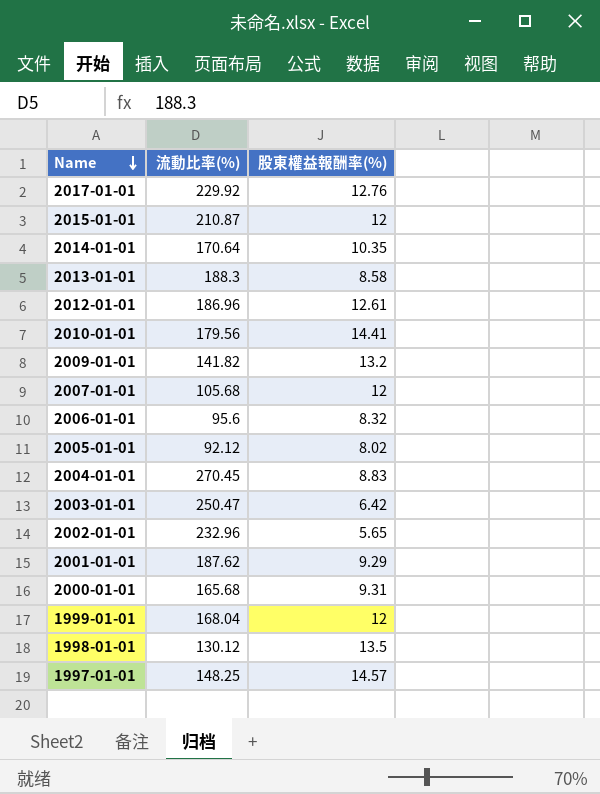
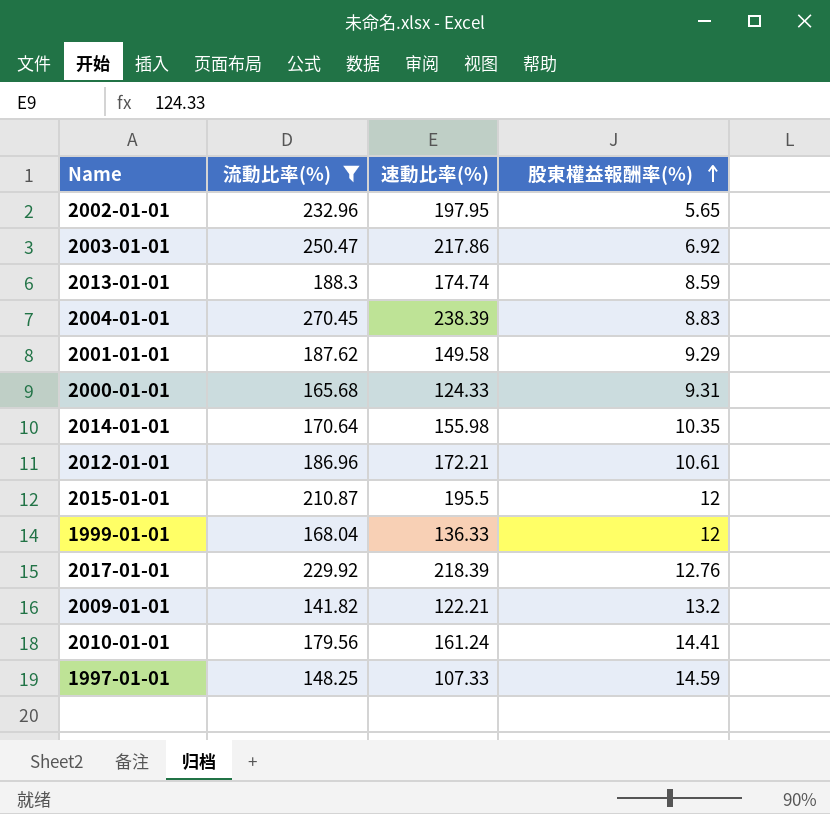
filter: none -> 流動比率(%) >= 141.82
row order: Name descending -> 股東權益報酬率(%) ascending
column 速動比率(%) | position: none -> 3
2003-01-01 | 股東權益報酬率(%): 6.42 -> 6.92
2013-01-01 | 股東權益報酬率(%): 8.58 -> 8.59
2012-01-01 | 股東權益報酬率(%): 12.61 -> 10.61
1997-01-01 | 股東權益報酬率(%): 14.57 -> 14.59

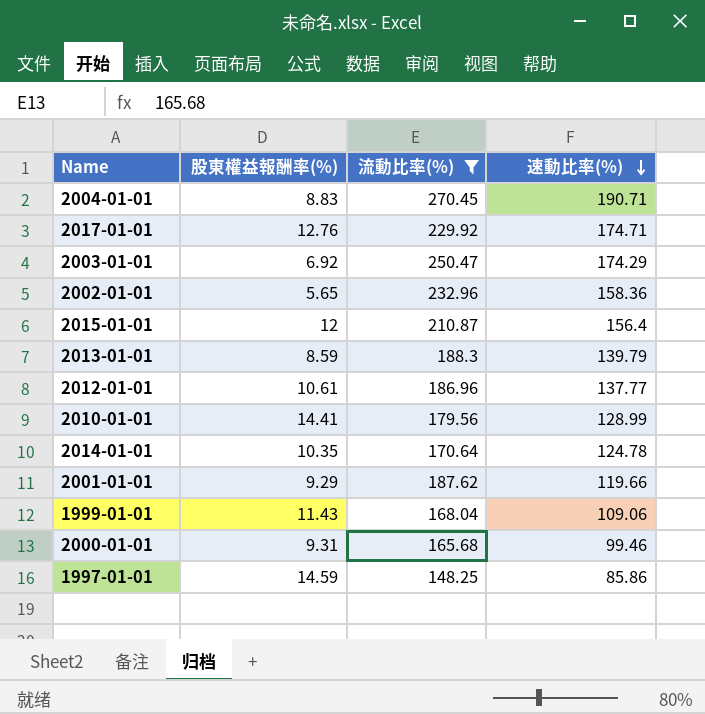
row order: 股東權益報酬率(%) ascending -> 速動比率(%) descending
column 股東權益報酬率(%) | position: 4 -> 2
row 2009-01-01: 141.82 | 122.21 | 13.2 -> none
2004-01-01 | 速動比率(%): 238.39 -> 190.71
2017-01-01 | 速動比率(%): 218.39 -> 174.71
2003-01-01 | 速動比率(%): 217.86 -> 174.29
2002-01-01 | 速動比率(%): 197.95 -> 158.36
2015-01-01 | 速動比率(%): 195.5 -> 156.4
2013-01-01 | 速動比率(%): 174.74 -> 139.79
2012-01-01 | 速動比率(%): 172.21 -> 137.77
2010-01-01 | 速動比率(%): 161.24 -> 128.99
2014-01-01 | 速動比率(%): 155.98 -> 124.78
2001-01-01 | 速動比率(%): 149.58 -> 119.66
1999-01-01 | 股東權益報酬率(%): 12 -> 11.43
1999-01-01 | 速動比率(%): 136.33 -> 109.06
2000-01-01 | 速動比率(%): 124.33 -> 99.46
1997-01-01 | 速動比率(%): 107.33 -> 85.86

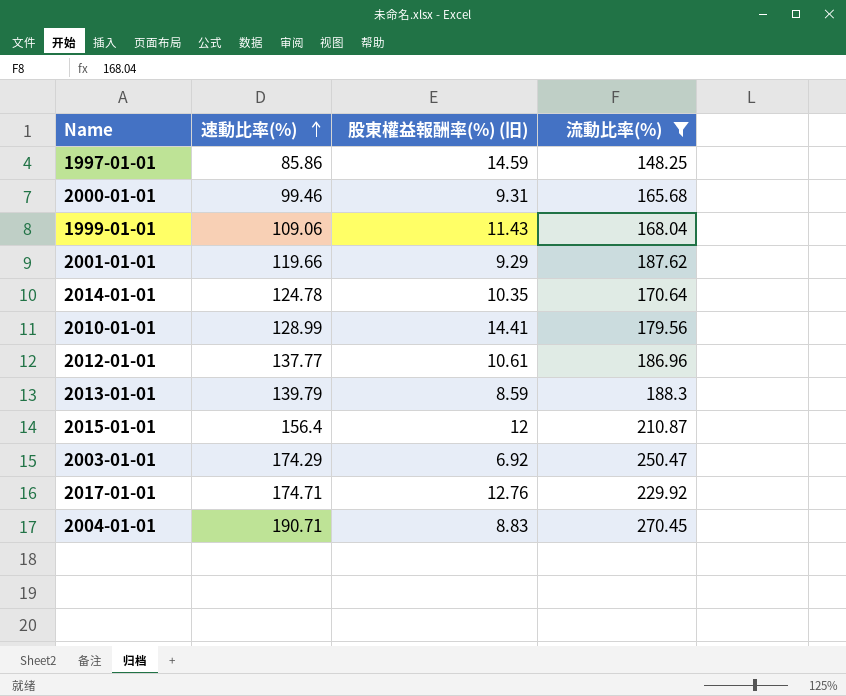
row order: 速動比率(%) descending -> 速動比率(%) ascending
column 速動比率(%) | position: 4 -> 2
column name: 股東權益報酬率(%) -> 股東權益報酬率(%) (旧)
row 2002-01-01: 5.65 | 232.96 | 158.36 -> none

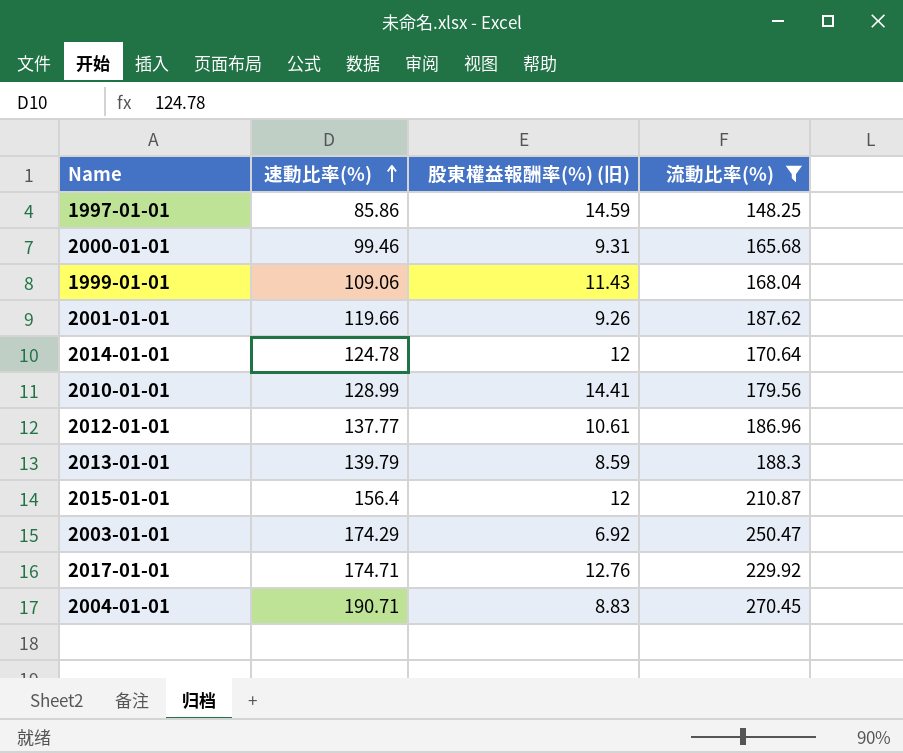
2001-01-01 | 股東權益報酬率(%) (旧): 9.29 -> 9.26
2014-01-01 | 股東權益報酬率(%) (旧): 10.35 -> 12

